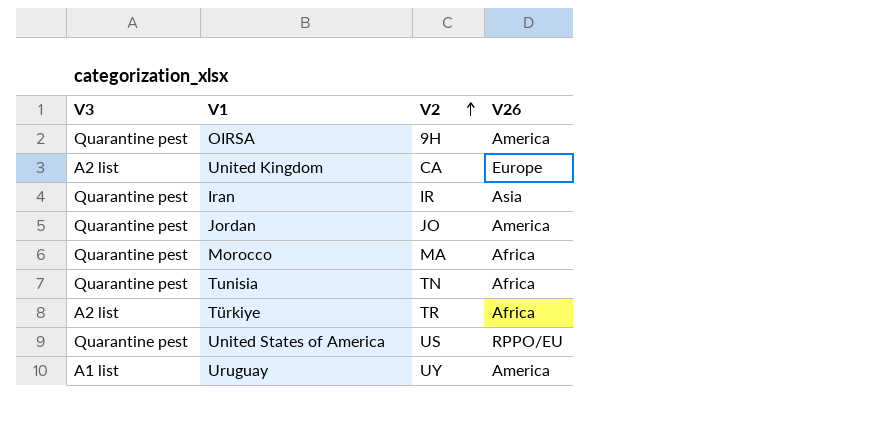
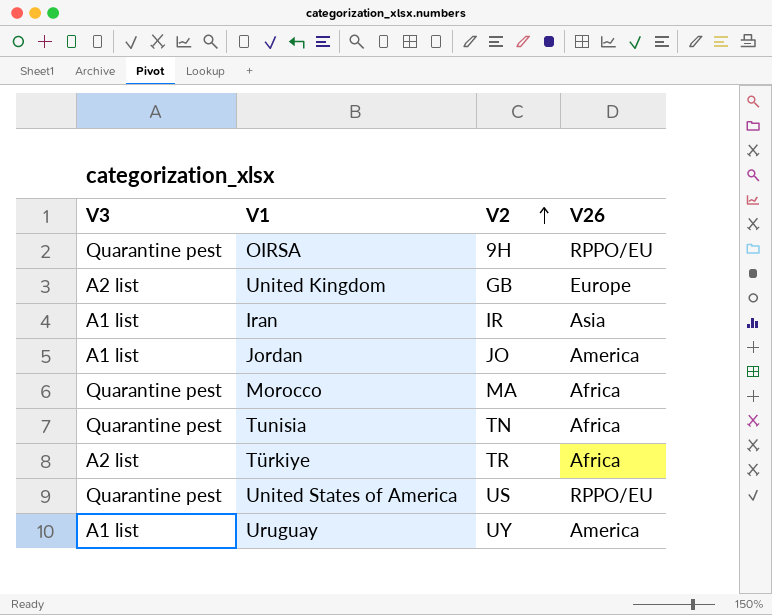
OIRSA | V26: America -> RPPO/EU
United Kingdom | V2: CA -> GB
Iran | V3: Quarantine pest -> A1 list
Jordan | V3: Quarantine pest -> A1 list

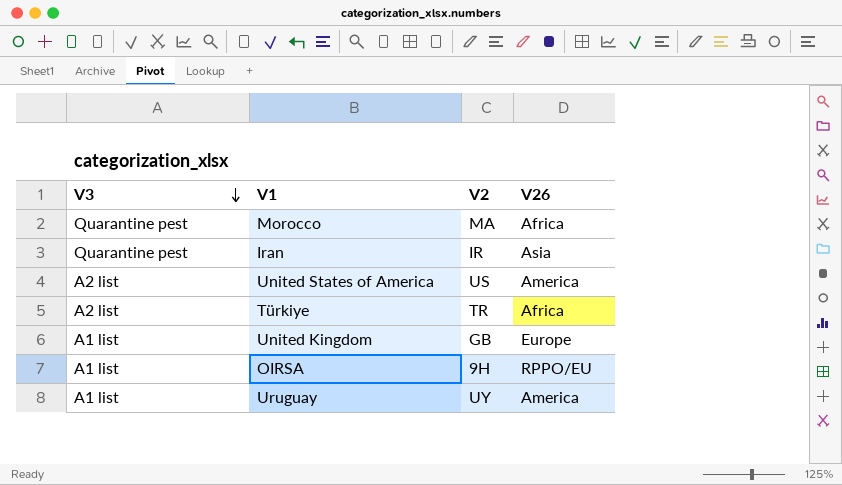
row order: V2 ascending -> V3 descending
row Jordan: A1 list | JO | America -> none
row Tunisia: Quarantine pest | TN | Africa -> none
Iran | V3: A1 list -> Quarantine pest
United States of America | V3: Quarantine pest -> A2 list
United States of America | V26: RPPO/EU -> America
United Kingdom | V3: A2 list -> A1 list
OIRSA | V3: Quarantine pest -> A1 list

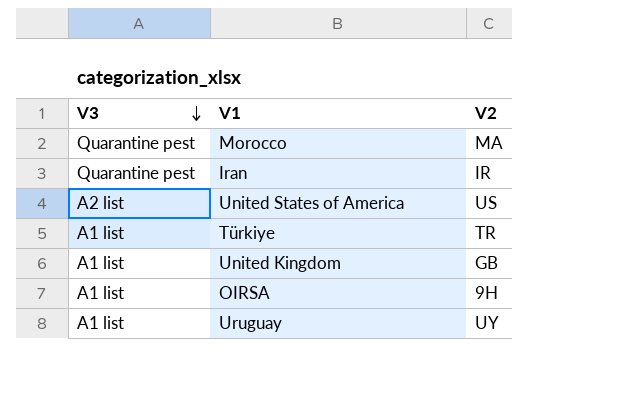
column V26 | position: 4 -> none
Türkiye | V3: A2 list -> A1 list

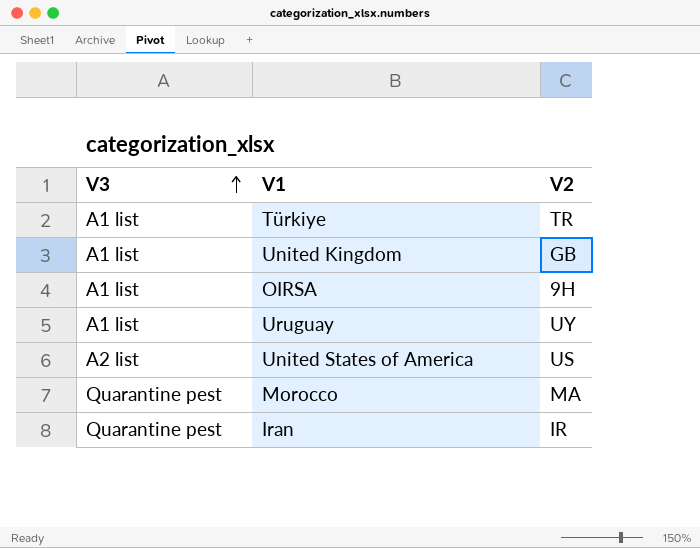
row order: V3 descending -> V3 ascending

